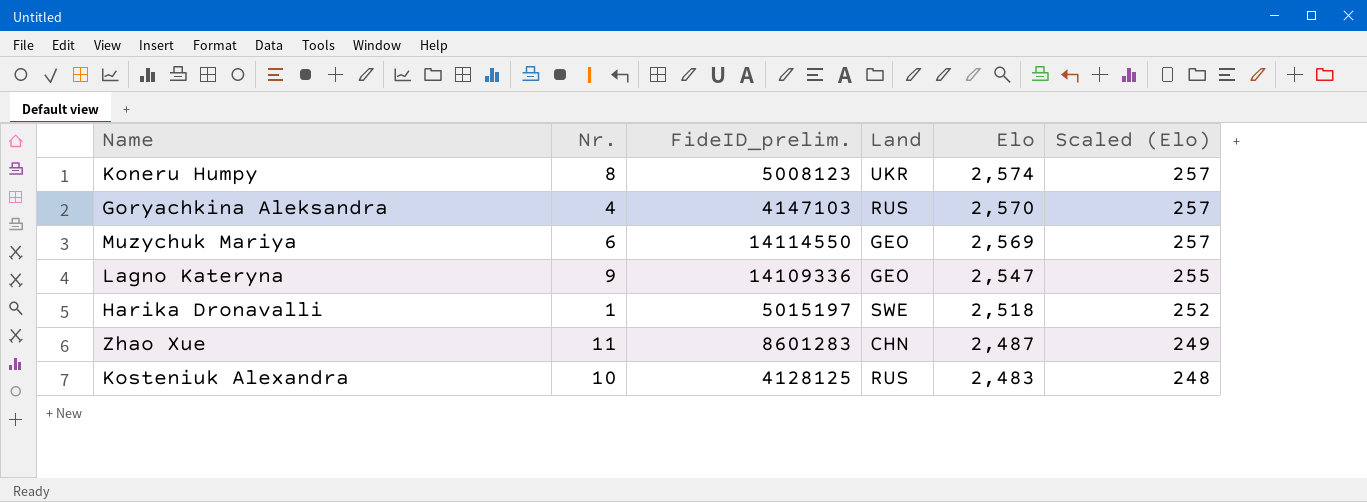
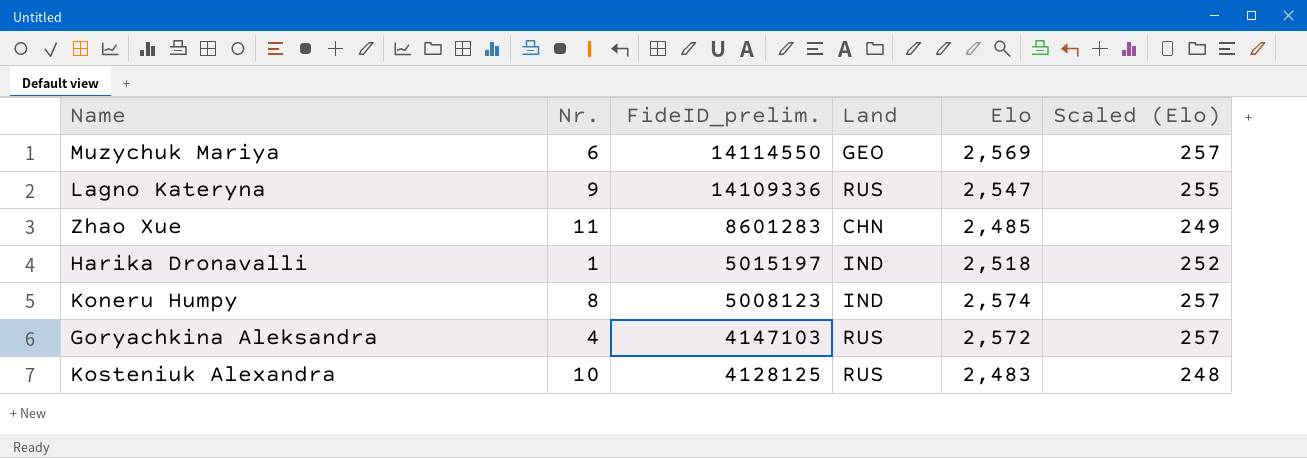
row order: Elo descending -> FideID_prelim. descending
Lagno Kateryna | Land: GEO -> RUS
Zhao Xue | Elo: 2,487 -> 2,485
Harika Dronavalli | Land: SWE -> IND
Koneru Humpy | Land: UKR -> IND
Goryachkina Aleksandra | Elo: 2,570 -> 2,572

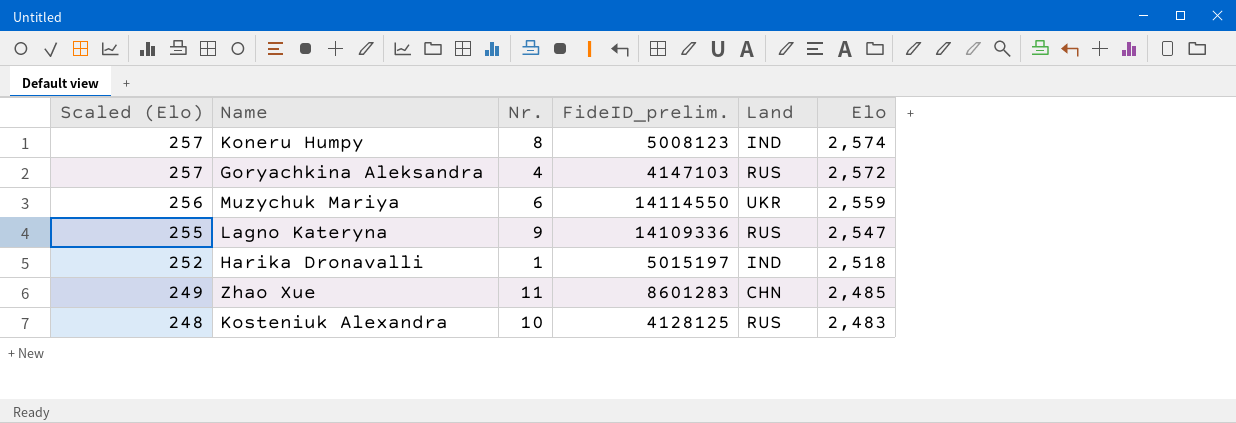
row order: FideID_prelim. descending -> Scaled (Elo) descending
column Scaled (Elo) | position: 6 -> 1
Muzychuk Mariya | Scaled (Elo): 257 -> 256
Muzychuk Mariya | Land: GEO -> UKR
Muzychuk Mariya | Elo: 2,569 -> 2,559

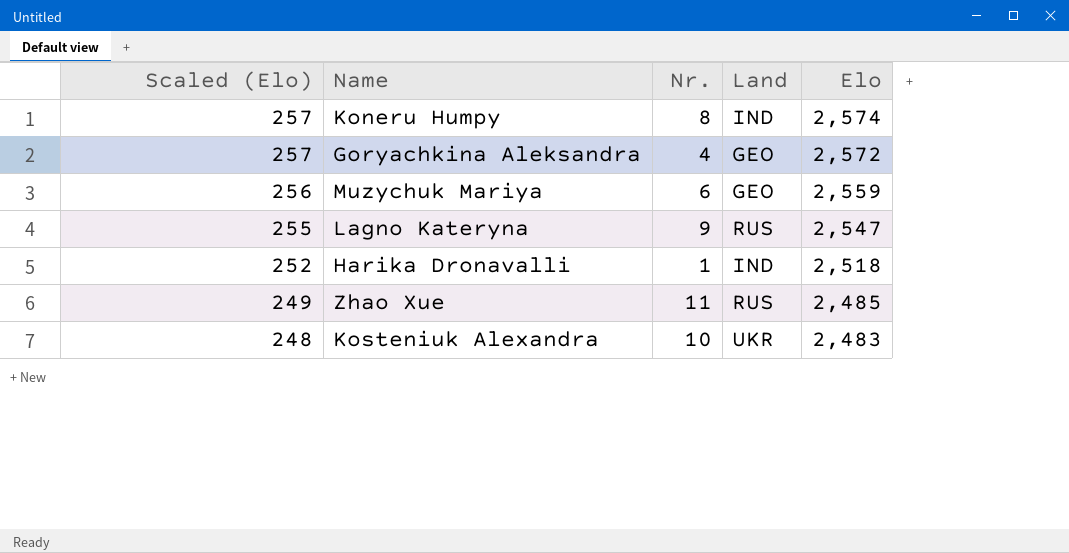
column FideID_prelim. | position: 4 -> none
Goryachkina Aleksandra | Land: RUS -> GEO
Muzychuk Mariya | Land: UKR -> GEO
Zhao Xue | Land: CHN -> RUS
Kosteniuk Alexandra | Land: RUS -> UKR

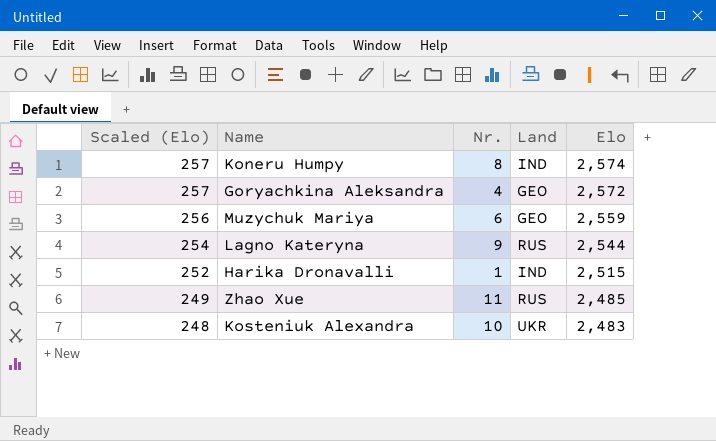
Lagno Kateryna | Scaled (Elo): 255 -> 254
Lagno Kateryna | Elo: 2,547 -> 2,544
Harika Dronavalli | Elo: 2,518 -> 2,515

